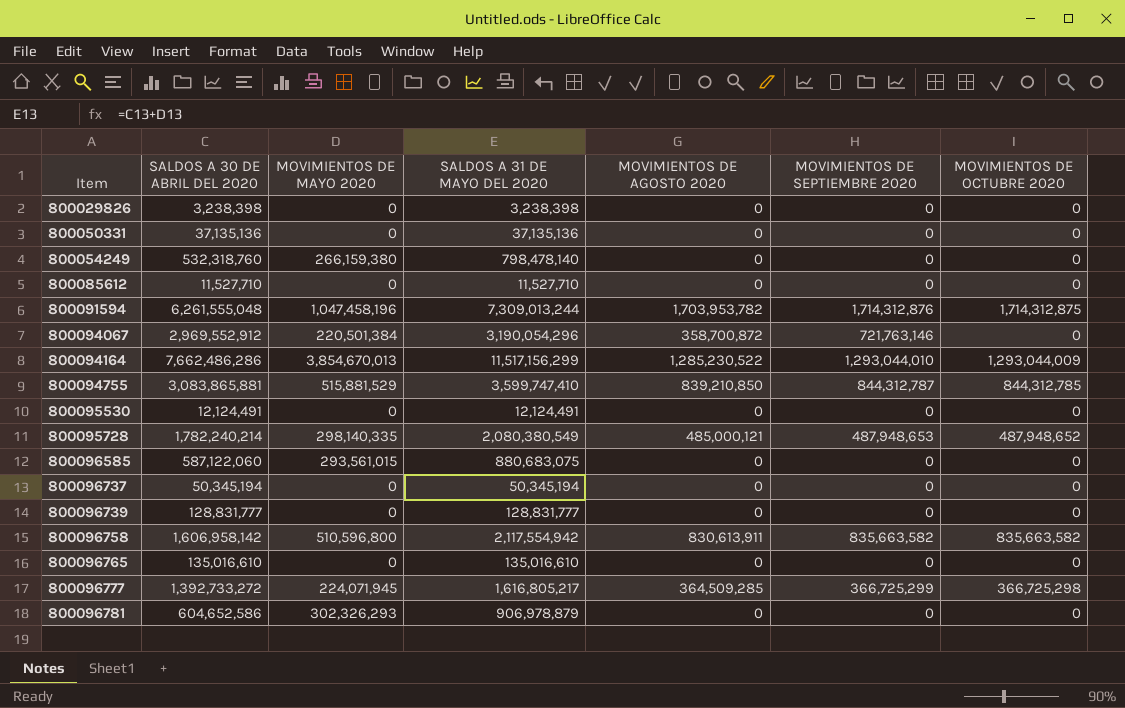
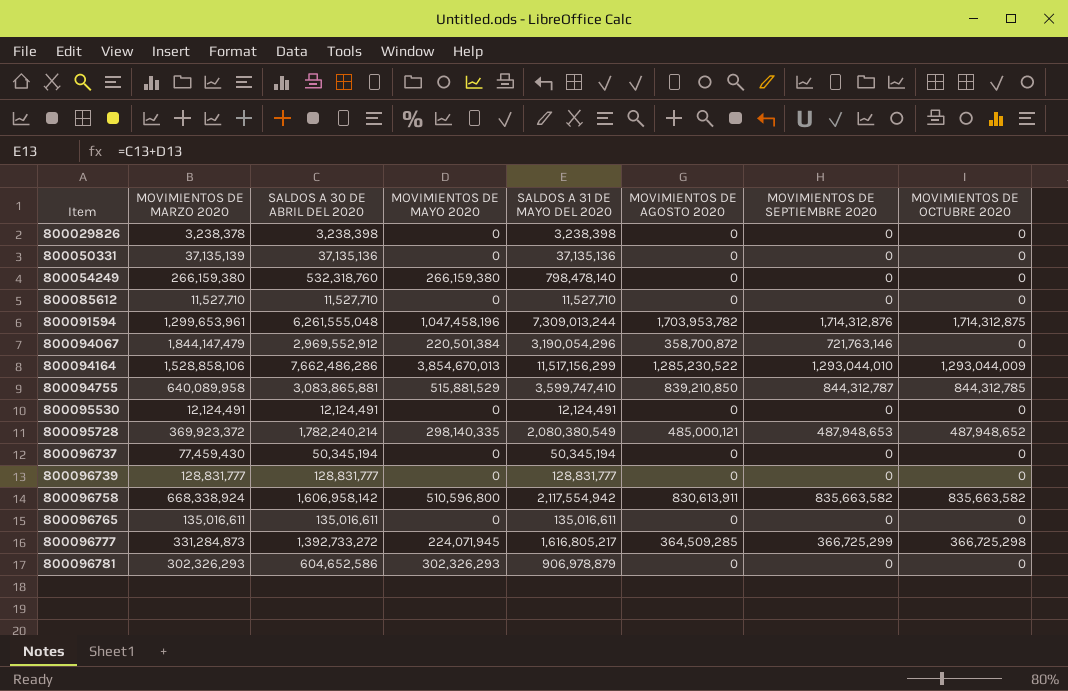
column MOVIMIENTOS DE MARZO 2020 | position: none -> 2
row 800096585: 587,122,060 | 293,561,015 | 880,683,075 | 0 | 0 | 0 -> none
800096765 | SALDOS A 30 DE ABRIL DEL 2020: 135,016,610 -> 135,016,611
800096765 | SALDOS A 31 DE MAYO DEL 2020: 135,016,610 -> 135,016,611

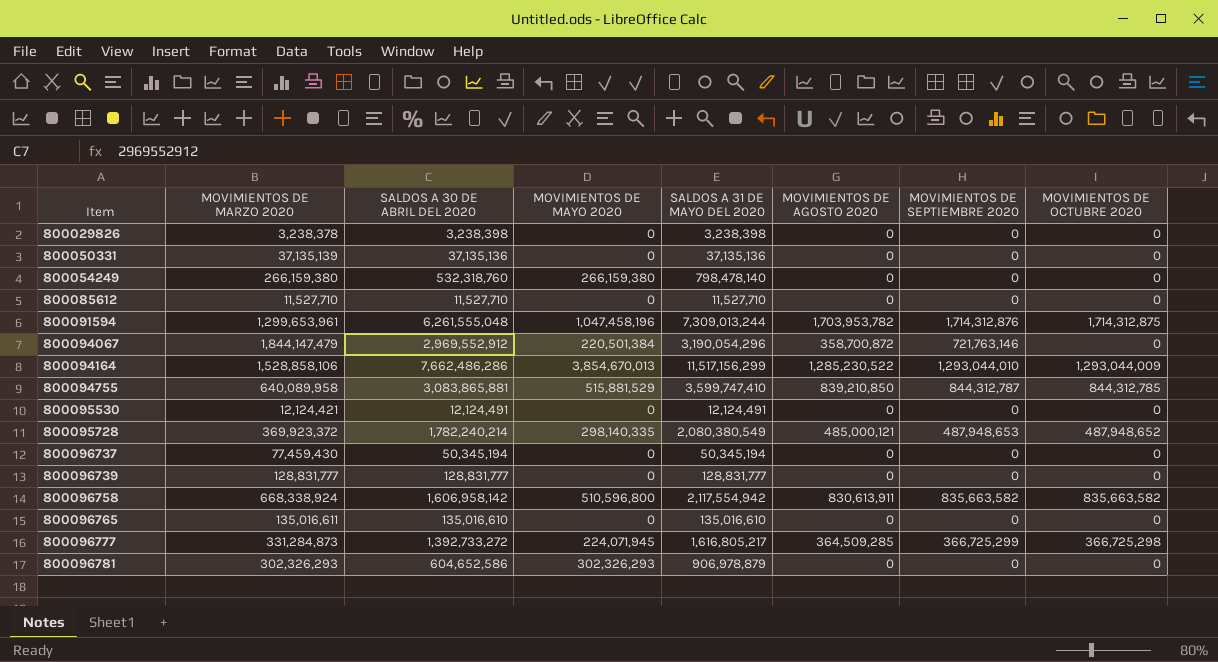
800095530 | MOVIMIENTOS DE MARZO 2020: 12,124,491 -> 12,124,421
800096765 | SALDOS A 30 DE ABRIL DEL 2020: 135,016,611 -> 135,016,610
800096765 | SALDOS A 31 DE MAYO DEL 2020: 135,016,611 -> 135,016,610

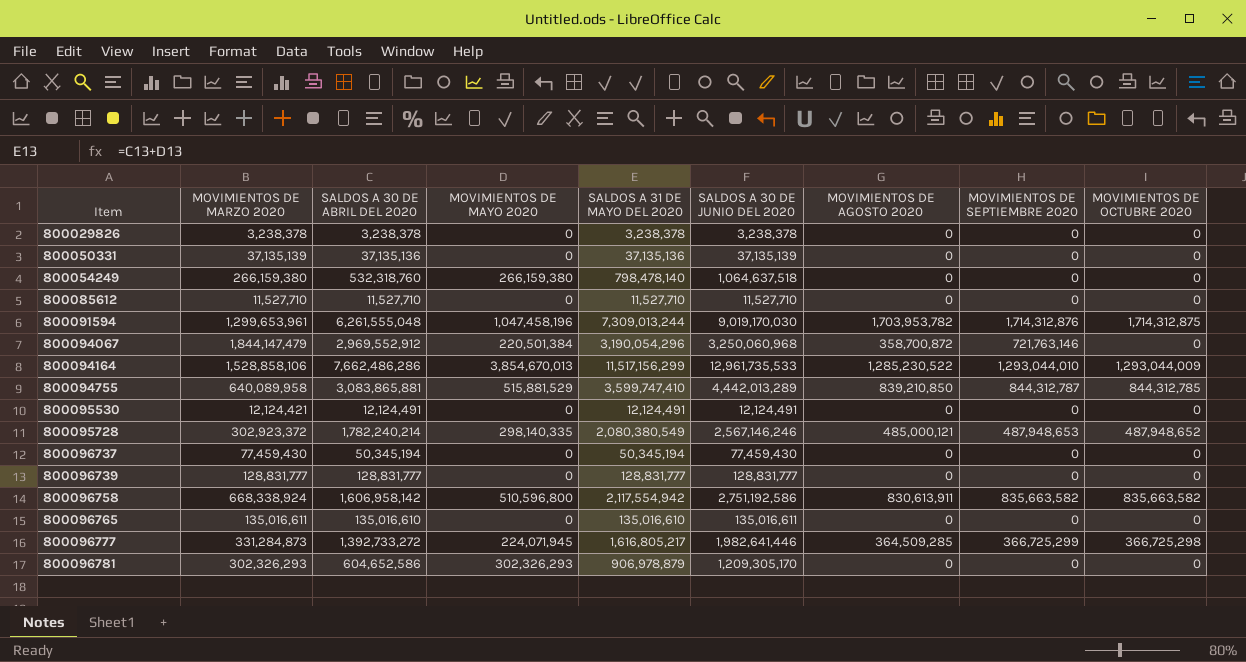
column SALDOS A 30 DE JUNIO DEL 2020 | position: none -> 6
800029826 | SALDOS A 30 DE ABRIL DEL 2020: 3,238,398 -> 3,238,378
800029826 | SALDOS A 31 DE MAYO DEL 2020: 3,238,398 -> 3,238,378
800095728 | MOVIMIENTOS DE MARZO 2020: 369,923,372 -> 302,923,372

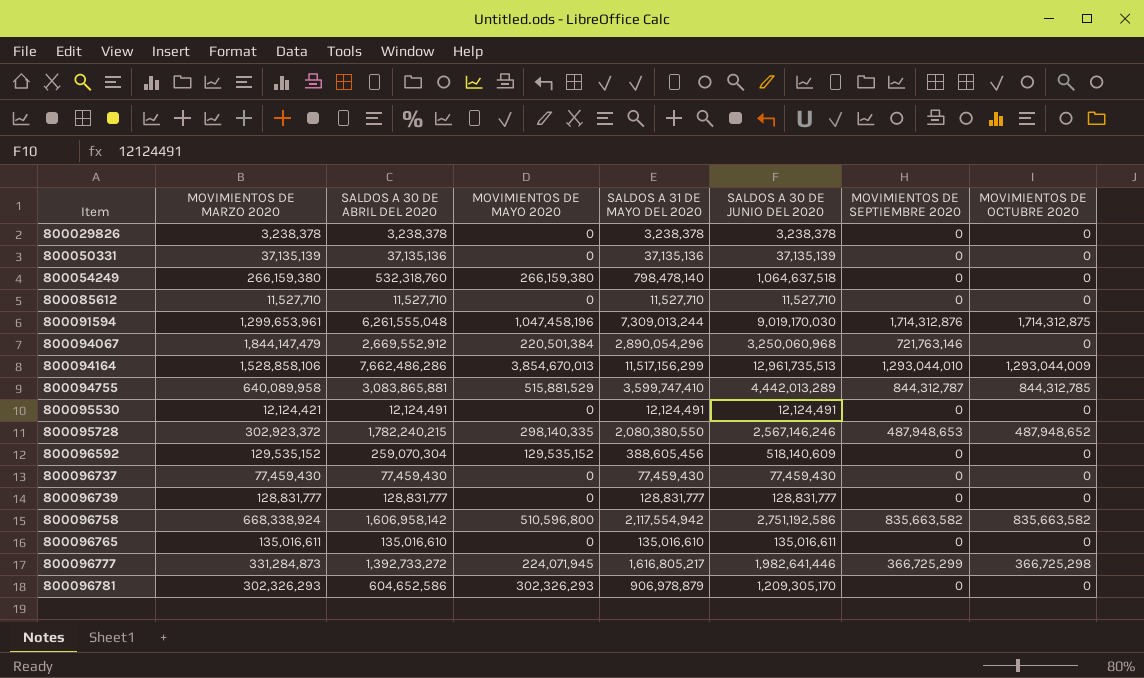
column MOVIMIENTOS DE AGOSTO 2020 | position: 7 -> none
800094067 | SALDOS A 30 DE ABRIL DEL 2020: 2,969,552,912 -> 2,669,552,912
800094067 | SALDOS A 31 DE MAYO DEL 2020: 3,190,054,296 -> 2,890,054,296
800094164 | SALDOS A 30 DE JUNIO DEL 2020: 12,961,735,533 -> 12,961,735,513
800095728 | SALDOS A 30 DE ABRIL DEL 2020: 1,782,240,214 -> 1,782,240,215
800095728 | SALDOS A 31 DE MAYO DEL 2020: 2,080,380,549 -> 2,080,380,550
row 800096592: none -> 129,535,152 | 259,070,304 | 129,535,152 | 388,605,456 | 518,140,609 | 0 | 0
800096737 | SALDOS A 30 DE ABRIL DEL 2020: 50,345,194 -> 77,459,430
800096737 | SALDOS A 31 DE MAYO DEL 2020: 50,345,194 -> 77,459,430

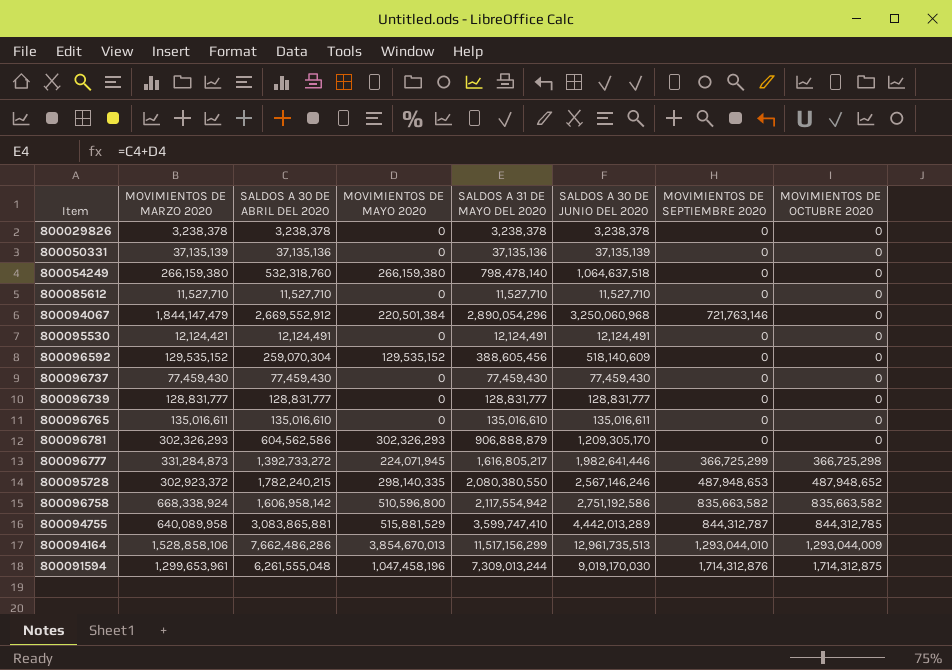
row order: Item ascending -> MOVIMIENTOS DE OCTUBRE 2020 ascending
800096781 | SALDOS A 30 DE ABRIL DEL 2020: 604,652,586 -> 604,562,586
800096781 | SALDOS A 31 DE MAYO DEL 2020: 906,978,879 -> 906,888,879

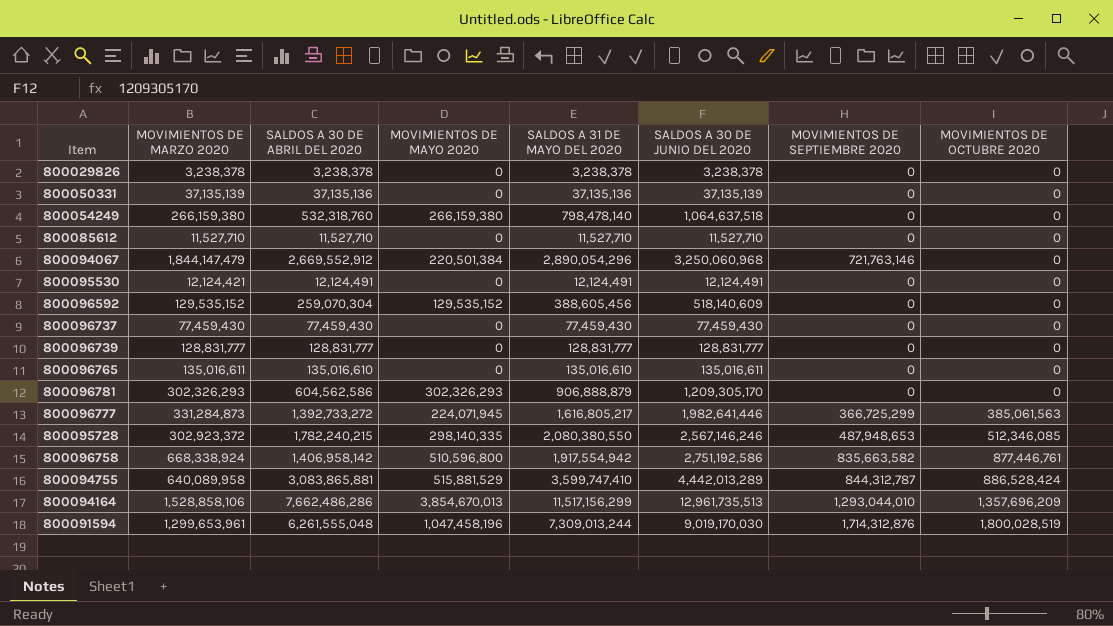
800096777 | MOVIMIENTOS DE OCTUBRE 2020: 366,725,298 -> 385,061,563
800095728 | MOVIMIENTOS DE OCTUBRE 2020: 487,948,652 -> 512,346,085
800096758 | SALDOS A 30 DE ABRIL DEL 2020: 1,606,958,142 -> 1,406,958,142
800096758 | SALDOS A 31 DE MAYO DEL 2020: 2,117,554,942 -> 1,917,554,942
800096758 | MOVIMIENTOS DE OCTUBRE 2020: 835,663,582 -> 877,446,761
800094755 | MOVIMIENTOS DE OCTUBRE 2020: 844,312,785 -> 886,528,424
800094164 | MOVIMIENTOS DE OCTUBRE 2020: 1,293,044,009 -> 1,357,696,209
800091594 | MOVIMIENTOS DE OCTUBRE 2020: 1,714,312,875 -> 1,800,028,519

